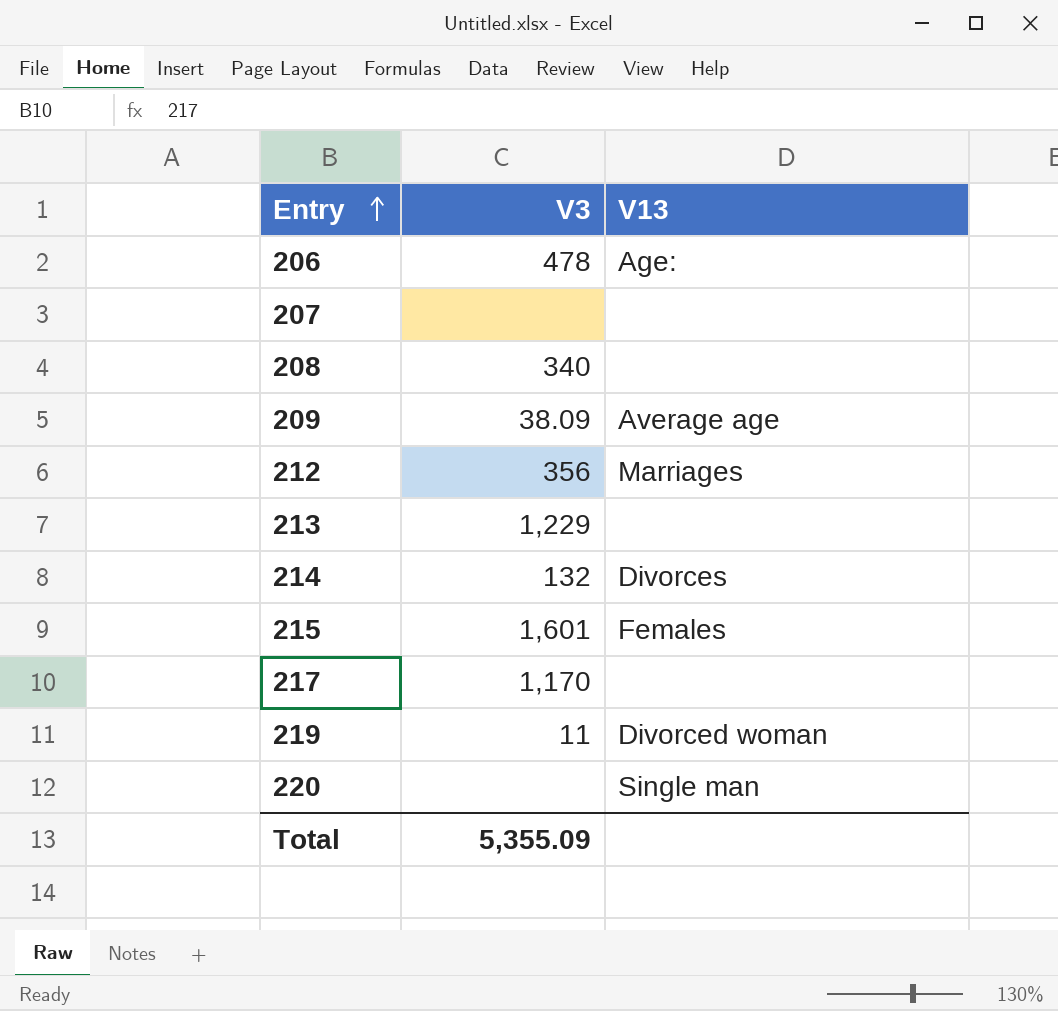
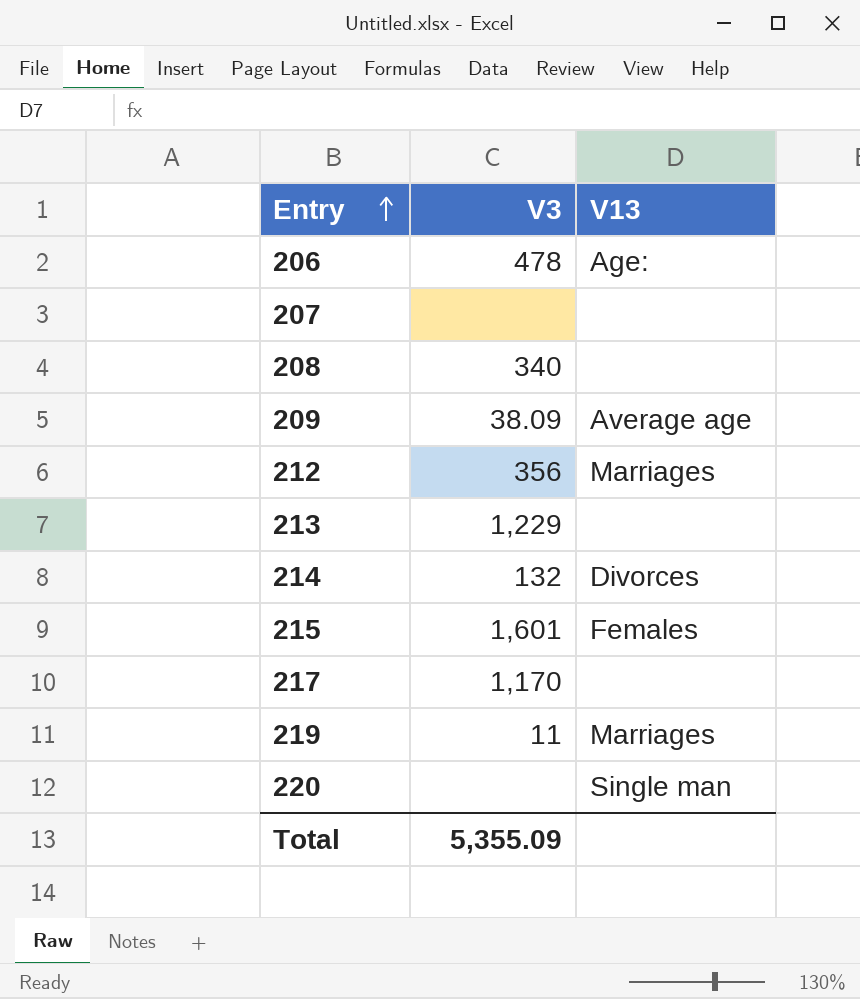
219 | V13: Divorced woman -> Marriages

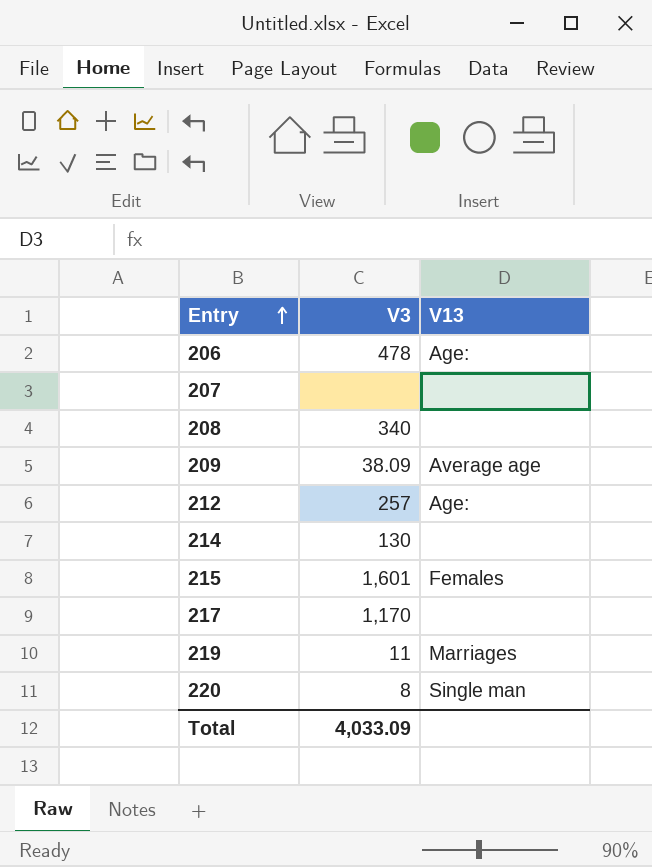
row 213: 1,229 | none -> none
212 | V3: 356 -> 257
212 | V13: Marriages -> Age:
214 | V3: 132 -> 130
214 | V13: Divorces -> none
220 | V3: none -> 8
Total | V3: 5,355.09 -> 4,033.09

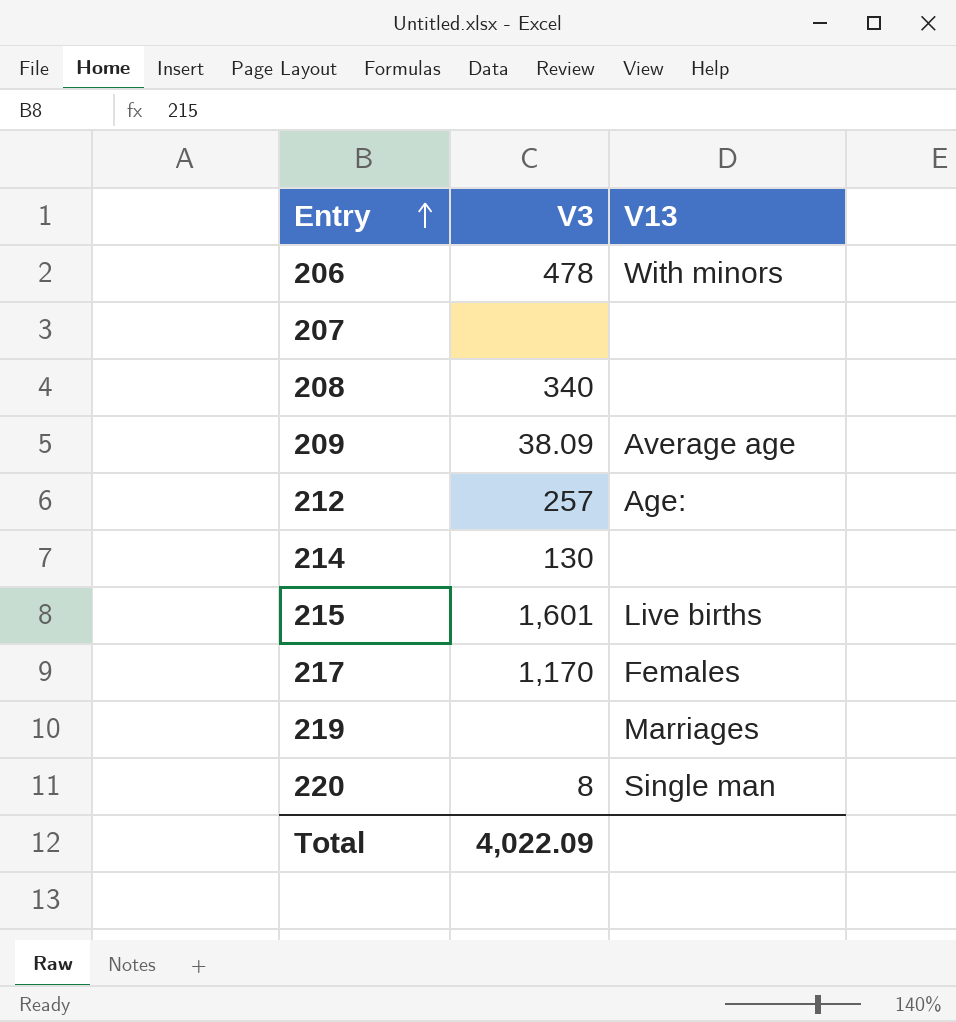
206 | V13: Age: -> With minors
215 | V13: Females -> Live births
217 | V13: none -> Females
219 | V3: 11 -> none
Total | V3: 4,033.09 -> 4,022.09

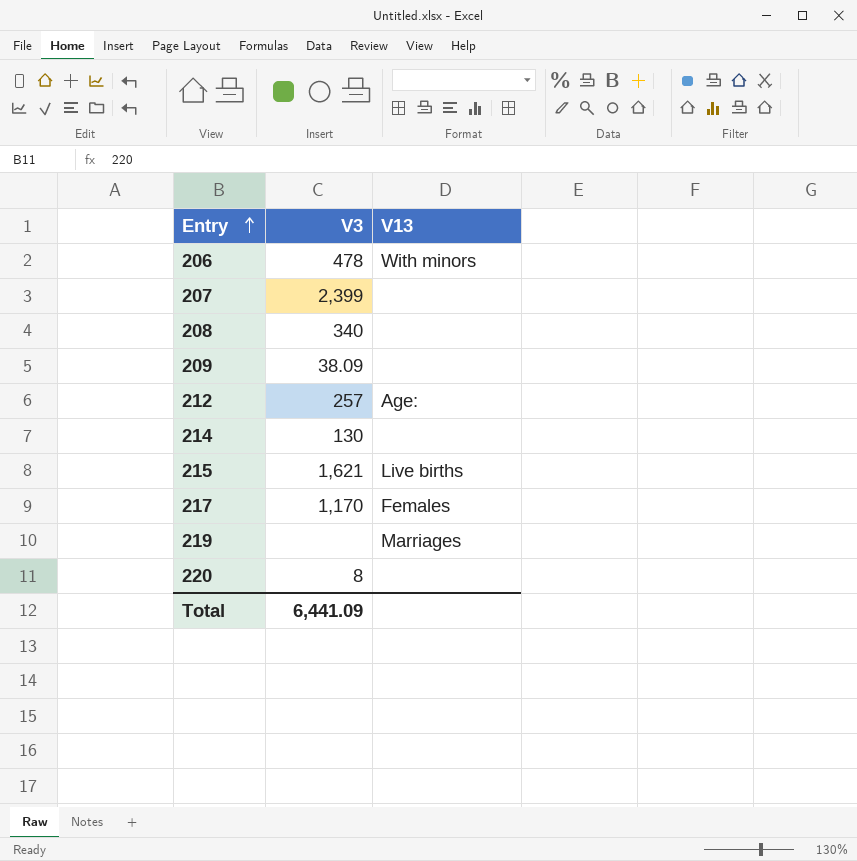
207 | V3: none -> 2,399
209 | V13: Average age -> none
215 | V3: 1,601 -> 1,621
220 | V13: Single man -> none
Total | V3: 4,022.09 -> 6,441.09

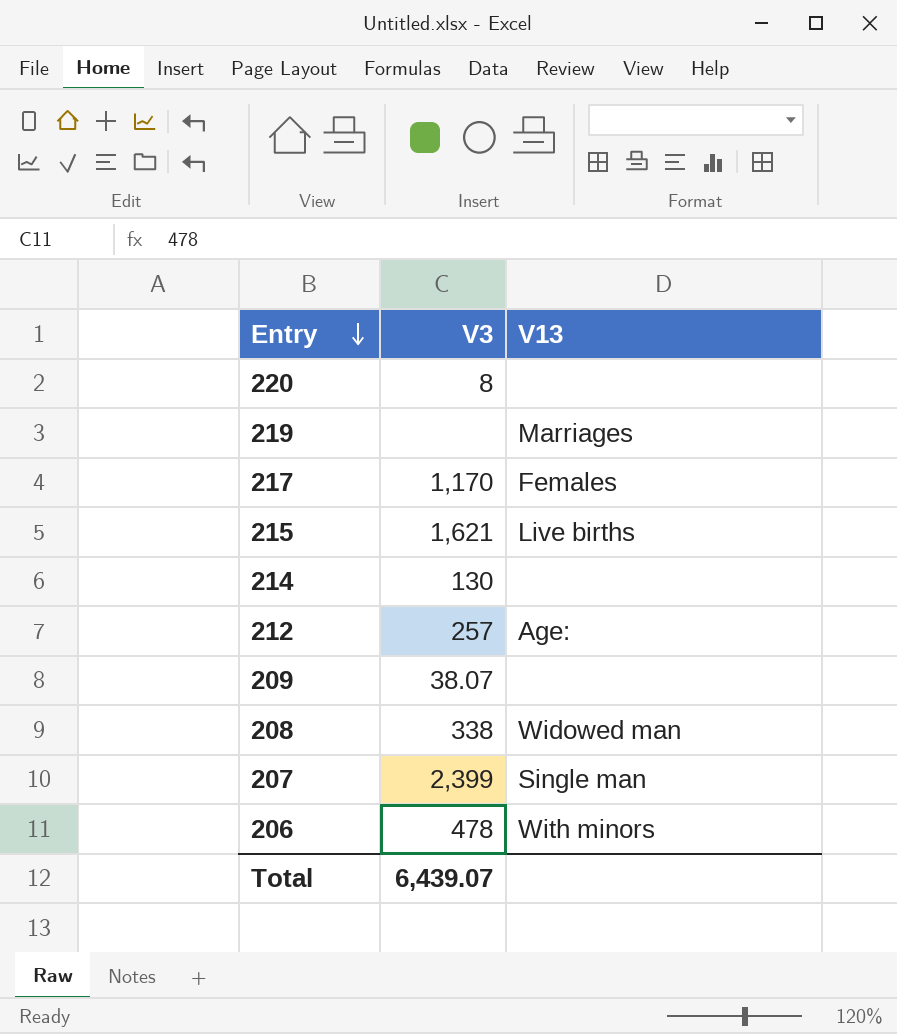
row order: Entry ascending -> Entry descending
209 | V3: 38.09 -> 38.07
208 | V3: 340 -> 338
208 | V13: none -> Widowed man
207 | V13: none -> Single man
Total | V3: 6,441.09 -> 6,439.07

